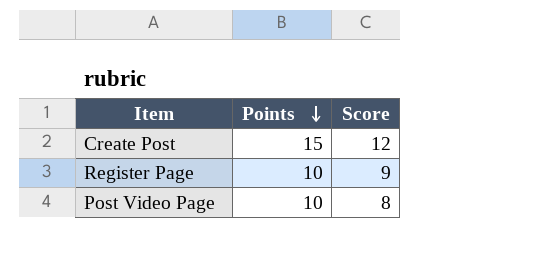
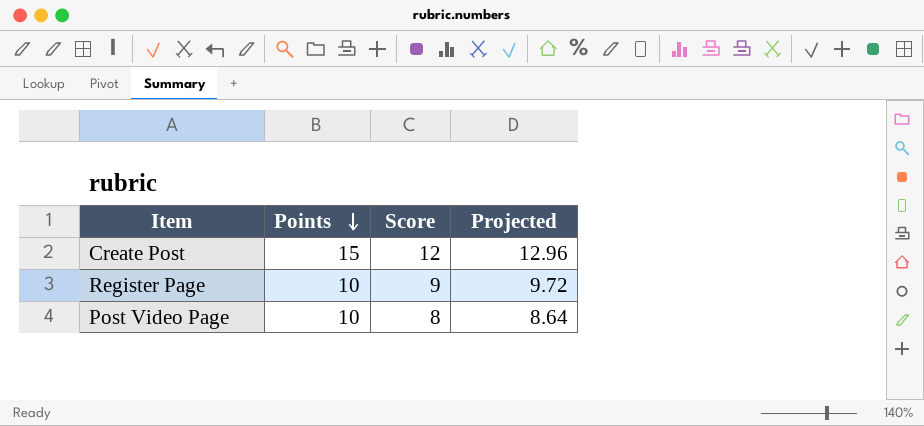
column Projected | formula: none -> [Score] * 1.08

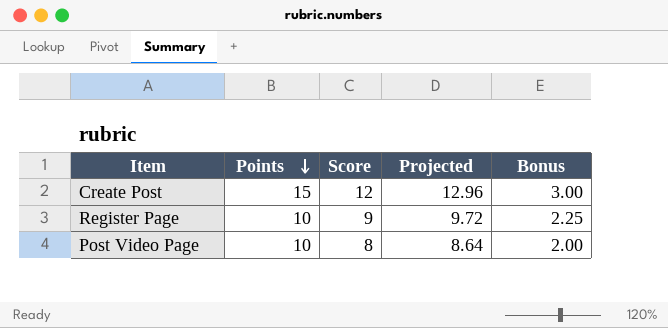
column Bonus | formula: none -> [Score] * 0.25

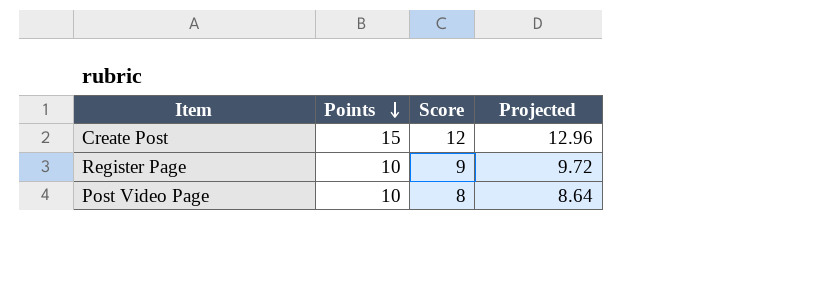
column Bonus | formula: [Score] * 0.25 -> none

